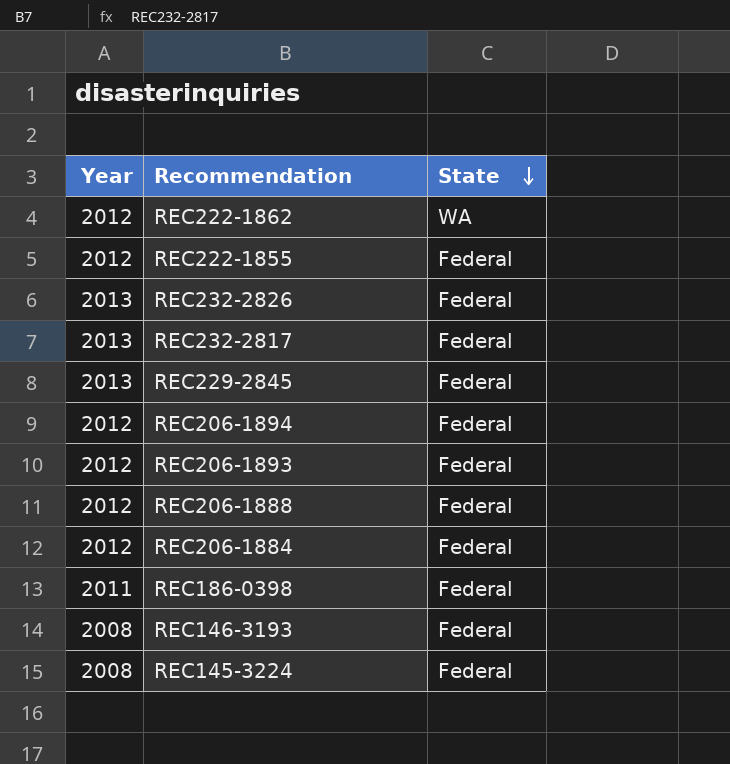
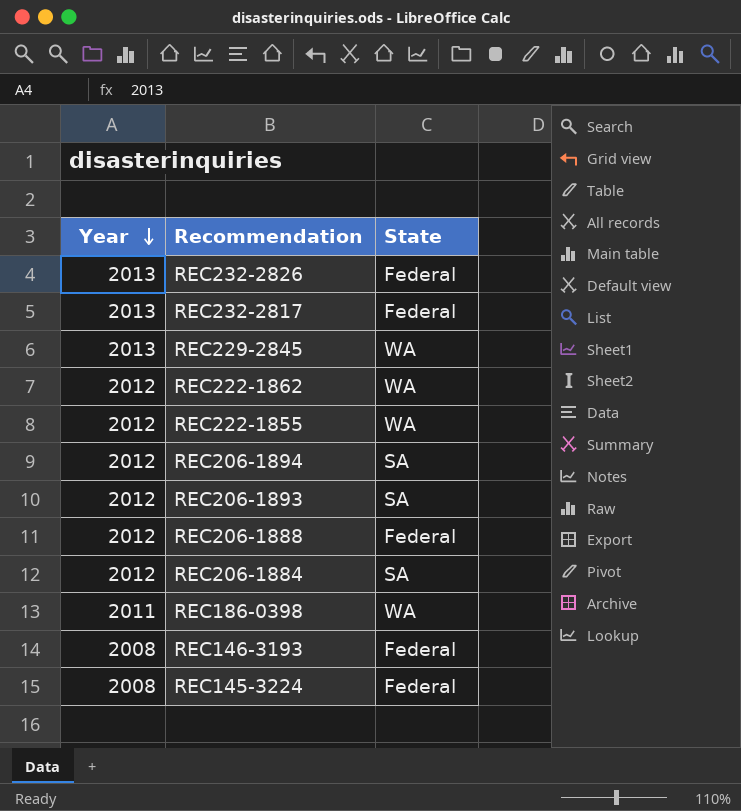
row order: State descending -> Year descending
REC229-2845 | State: Federal -> WA
REC222-1855 | State: Federal -> WA
REC206-1894 | State: Federal -> SA
REC206-1893 | State: Federal -> SA
REC206-1884 | State: Federal -> SA
REC186-0398 | State: Federal -> WA

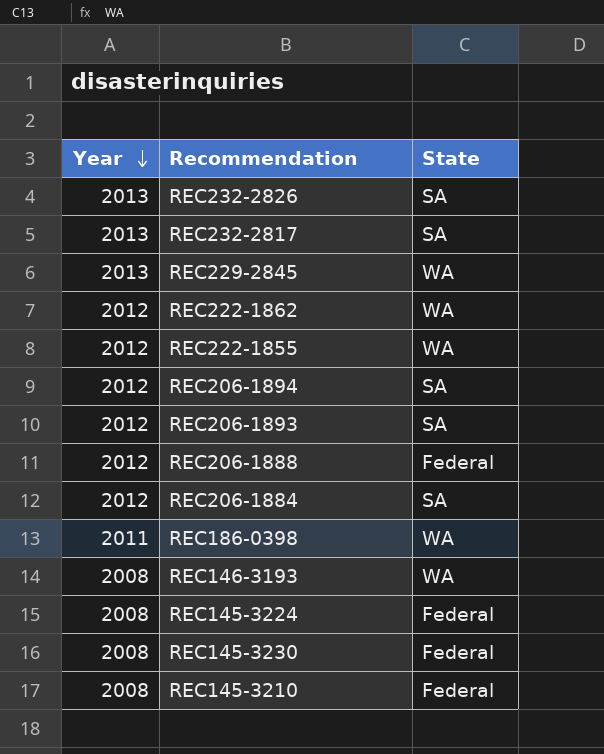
REC232-2826 | State: Federal -> SA
REC232-2817 | State: Federal -> SA
REC146-3193 | State: Federal -> WA
row REC145-3230: none -> 2008 | Federal
row REC145-3210: none -> 2008 | Federal

